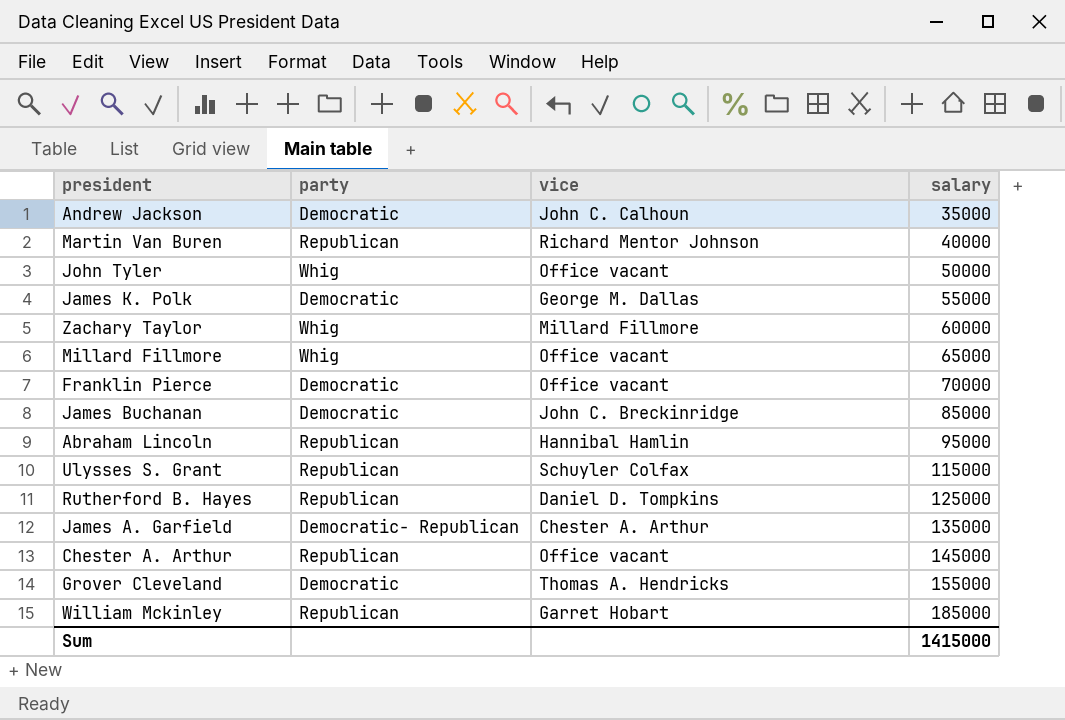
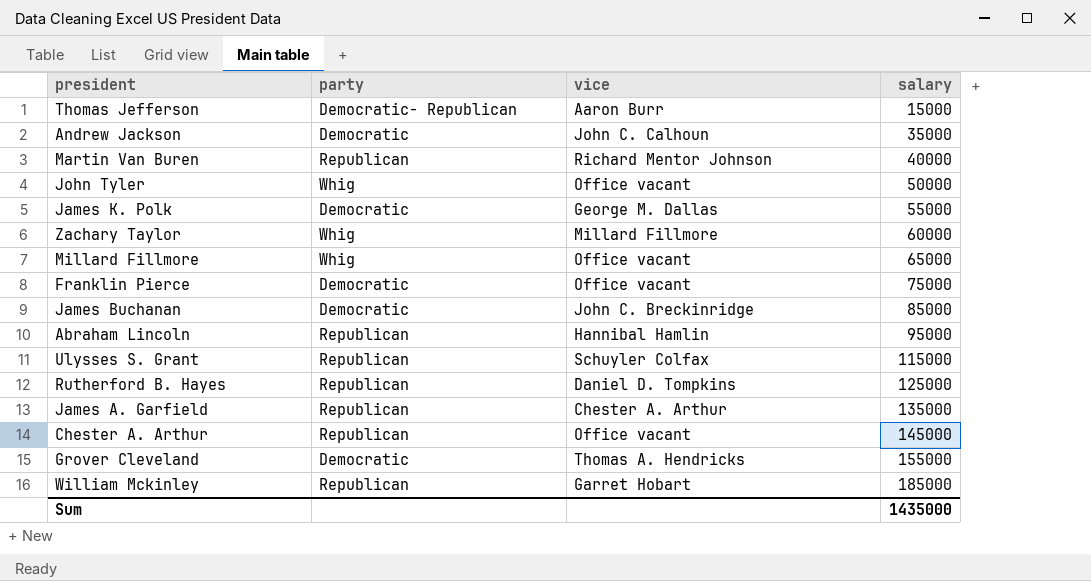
row Thomas Jefferson: none -> Democratic- Republican | Aaron Burr | 15000
Franklin Pierce | salary: 70000 -> 75000
James A. Garfield | party: Democratic- Republican -> Republican
Sum | salary: 1415000 -> 1435000

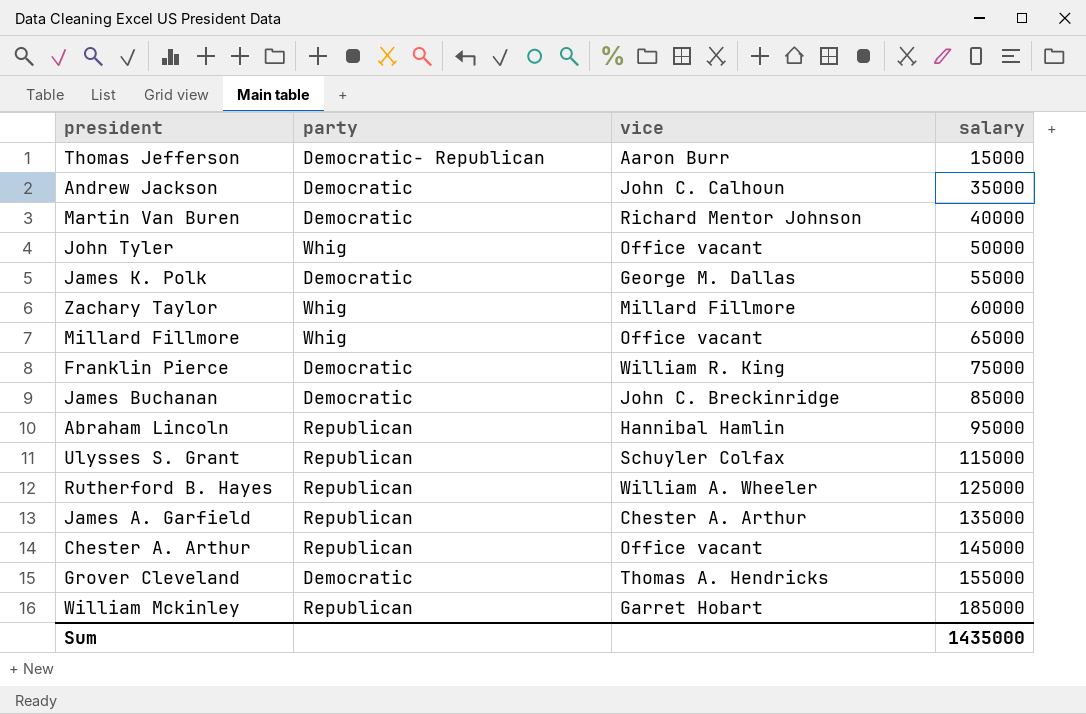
Martin Van Buren | party: Republican -> Democratic
Franklin Pierce | vice: Office vacant -> William R. King
Rutherford B. Hayes | vice: Daniel D. Tompkins -> William A. Wheeler

